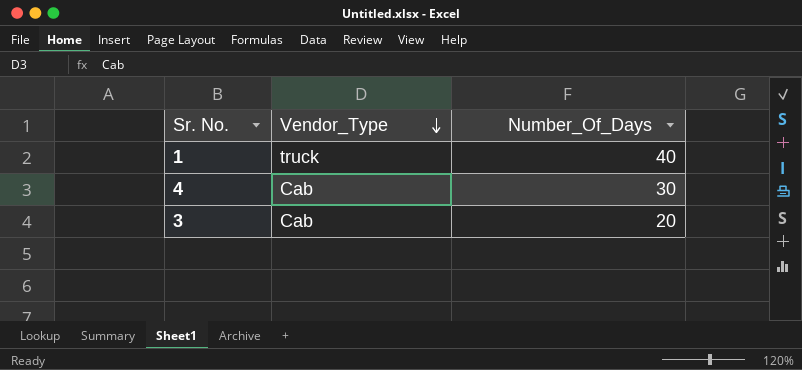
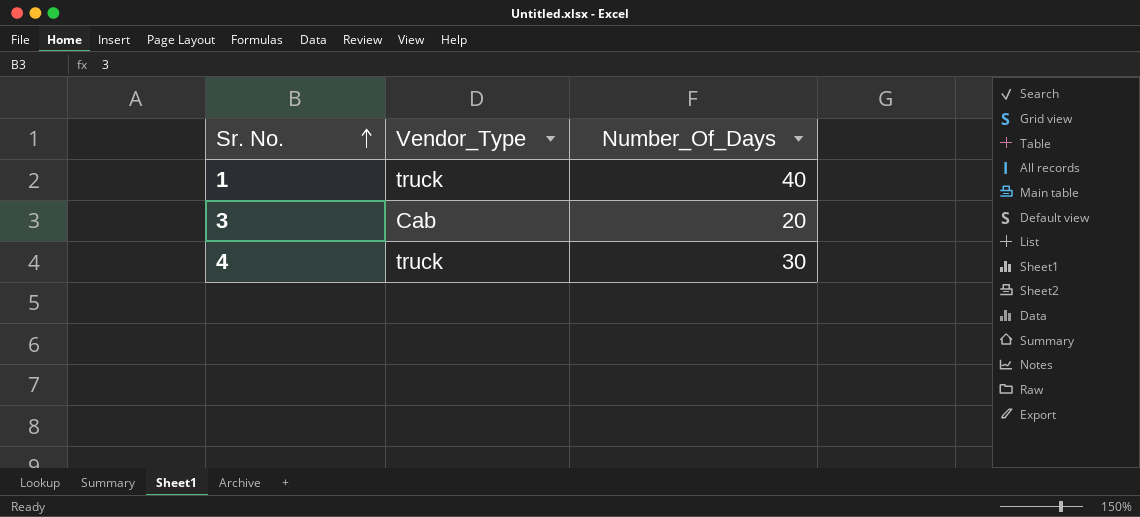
row order: Vendor_Type descending -> Sr. No. ascending
4 | Vendor_Type: Cab -> truck

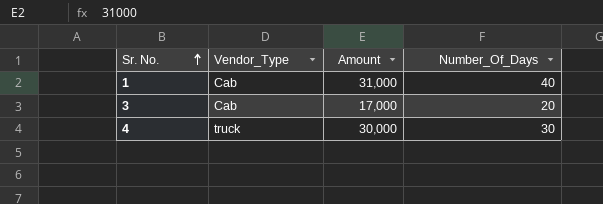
column Amount | position: none -> 3
1 | Vendor_Type: truck -> Cab

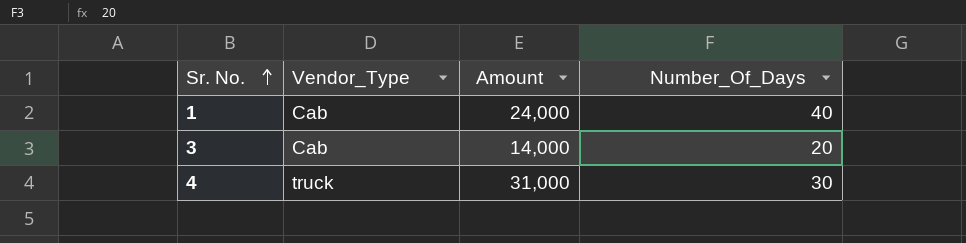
1 | Amount: 31,000 -> 24,000
3 | Amount: 17,000 -> 14,000
4 | Amount: 30,000 -> 31,000

